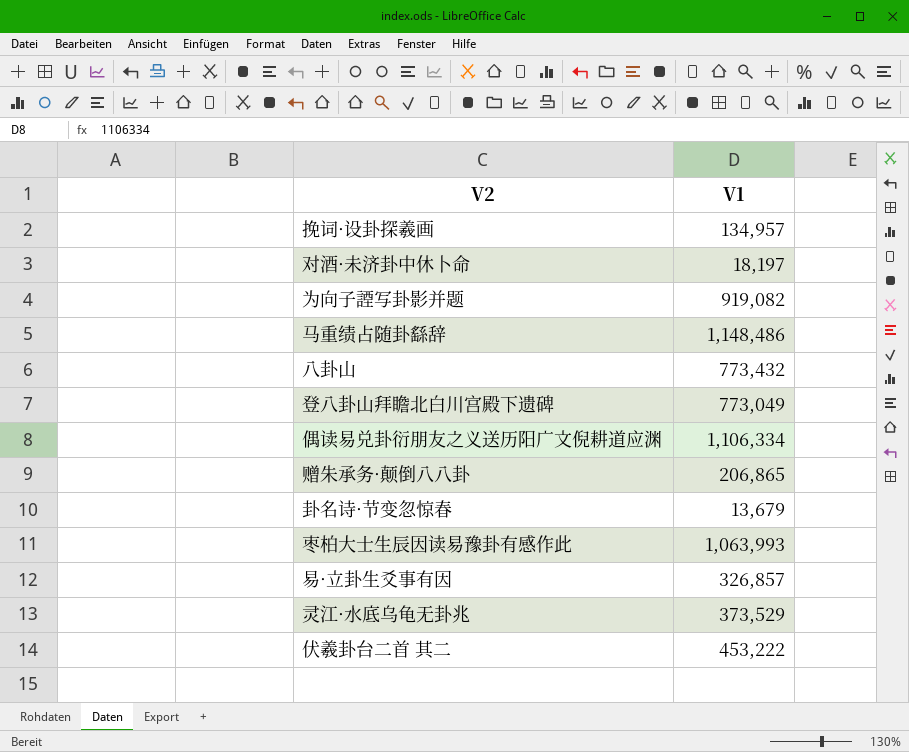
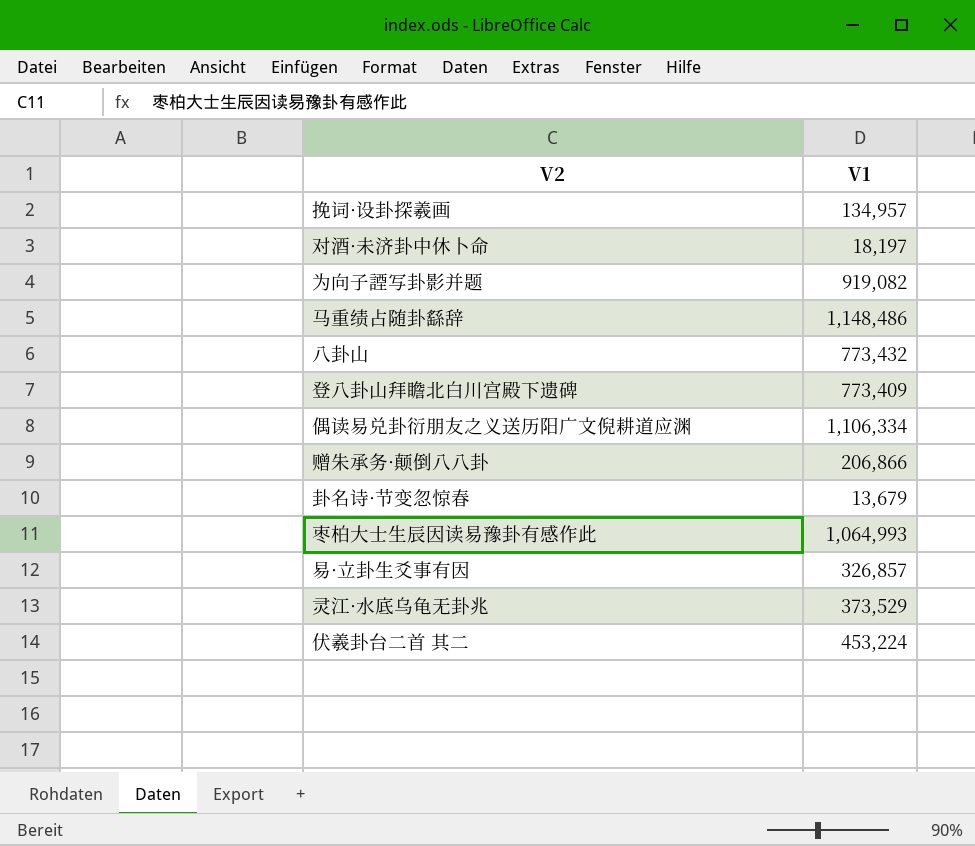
登八卦山拜瞻北白川宫殿下遗碑 | V1: 773,049 -> 773,409
赠朱承务·颠倒八八卦 | V1: 206,865 -> 206,866
枣柏大士生辰因读易豫卦有感作此 | V1: 1,063,993 -> 1,064,993
伏羲卦台二首 其二 | V1: 453,222 -> 453,224

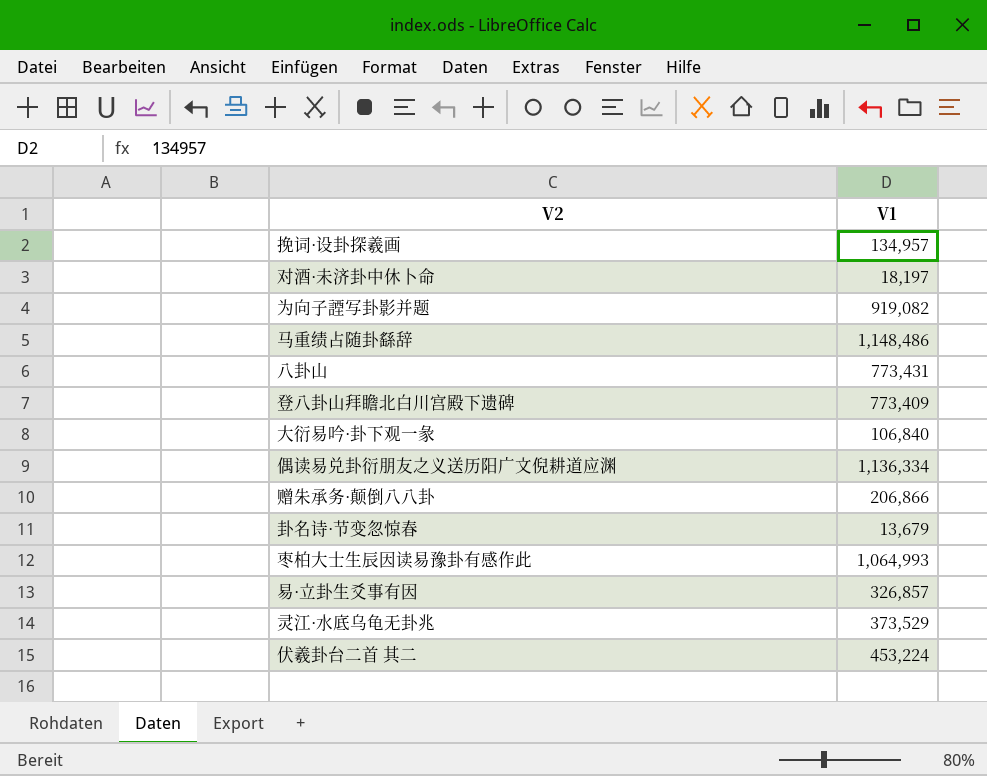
八卦山 | V1: 773,432 -> 773,431
row 大衍易吟·卦下观一彖: none -> 106,840
偶读易兑卦衍朋友之义送历阳广文倪耕道应渊 | V1: 1,106,334 -> 1,136,334

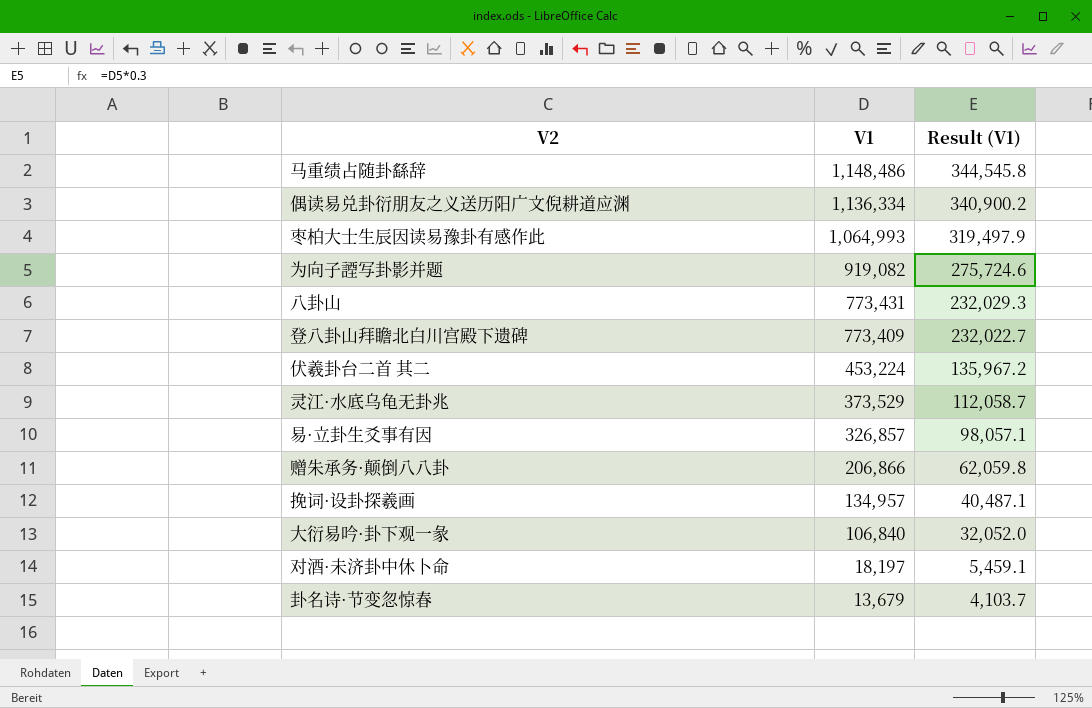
row order: none -> V1 descending
column Result (V1) | formula: none -> [V1] * 0.3

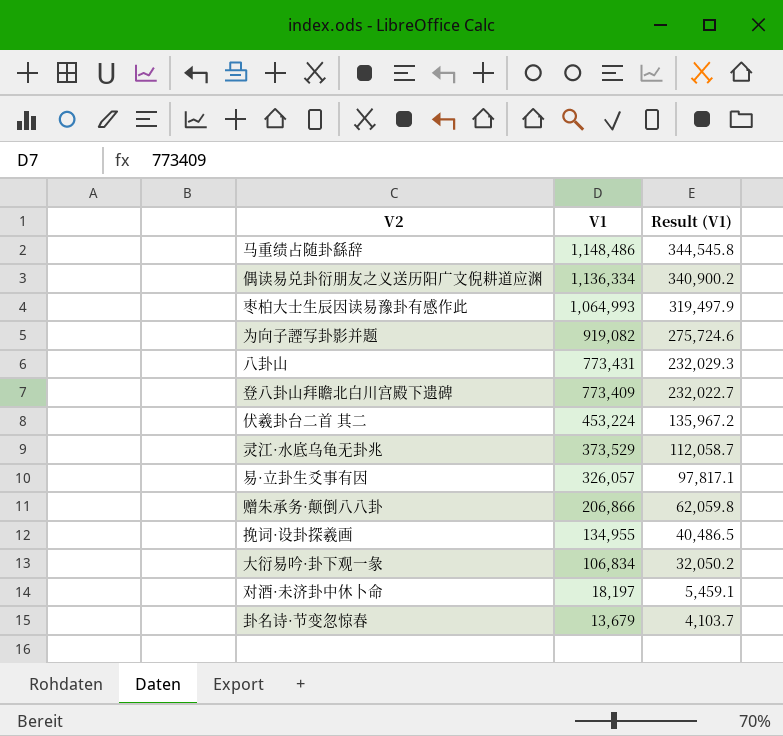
易·立卦生爻事有因 | V1: 326,857 -> 326,057
易·立卦生爻事有因 | Result (V1): 98,057.1 -> 97,817.1
挽词·设卦探羲画 | V1: 134,957 -> 134,955
挽词·设卦探羲画 | Result (V1): 40,487.1 -> 40,486.5
大衍易吟·卦下观一彖 | V1: 106,840 -> 106,834
大衍易吟·卦下观一彖 | Result (V1): 32,052.0 -> 32,050.2

